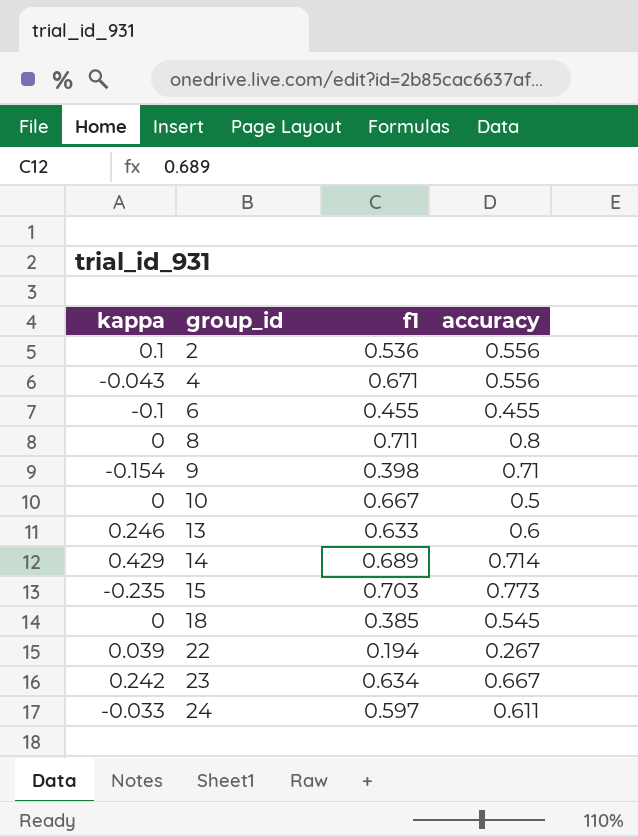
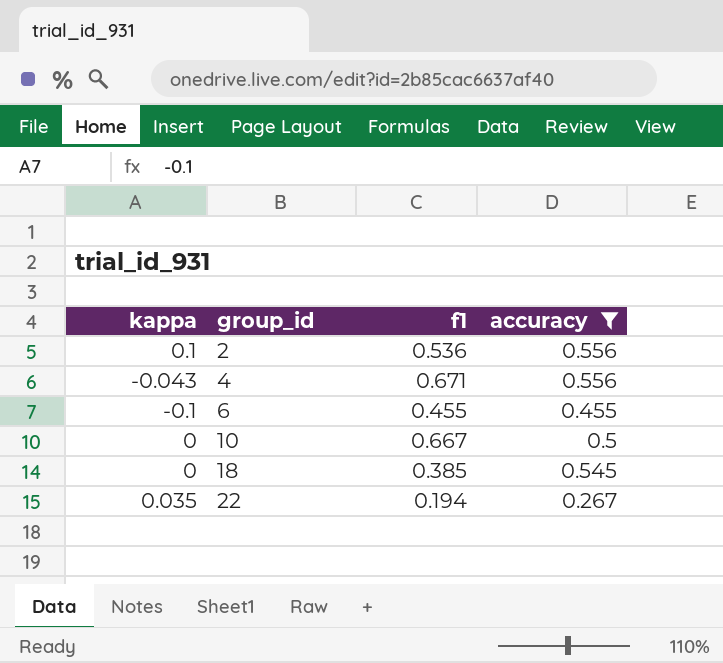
filter: none -> accuracy <= 0.556
22 | kappa: 0.039 -> 0.035

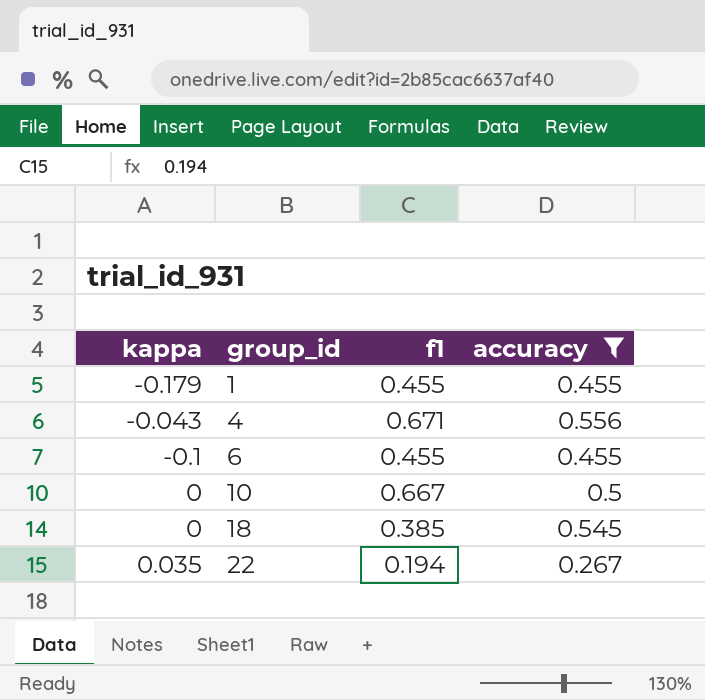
row 2: 0.1 | 0.536 | 0.556 -> none
row 1: none -> -0.179 | 0.455 | 0.455

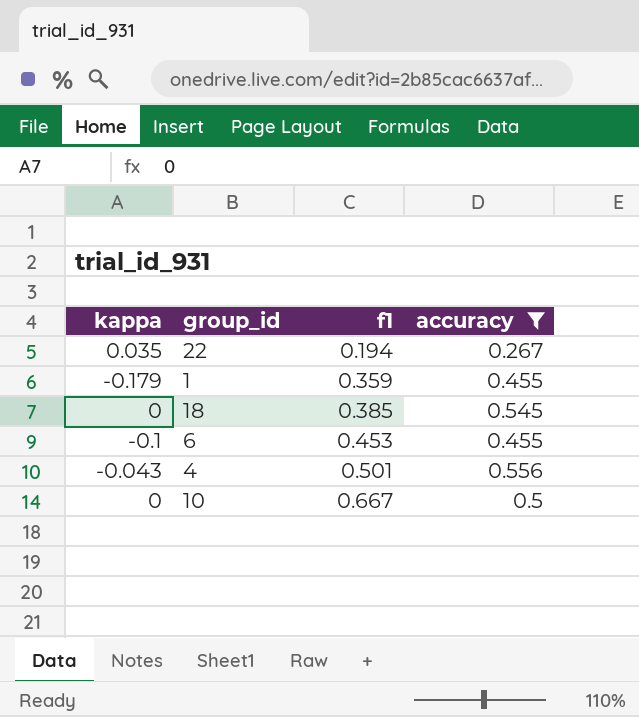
row order: group_id ascending -> f1 ascending
1 | f1: 0.455 -> 0.359
6 | f1: 0.455 -> 0.453
4 | f1: 0.671 -> 0.501

